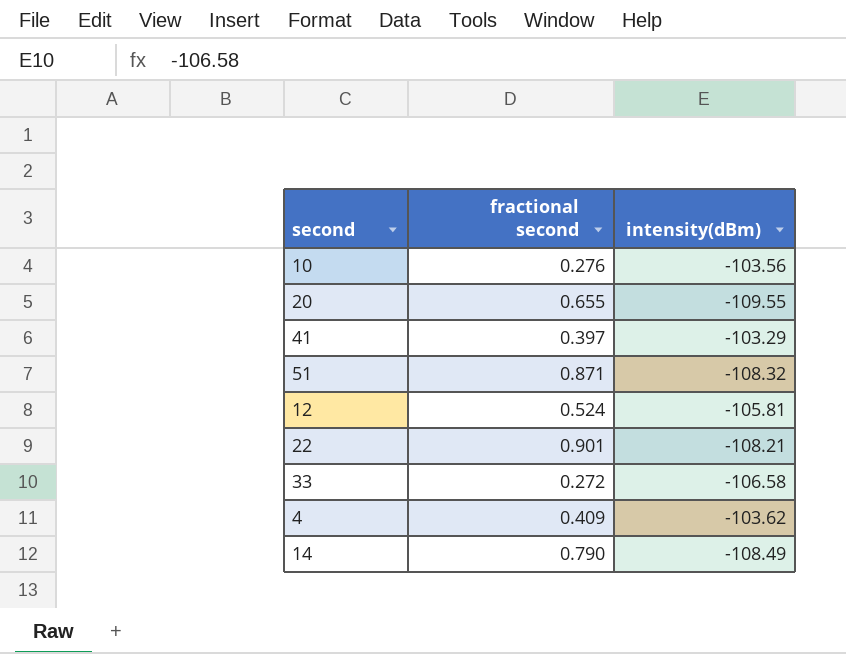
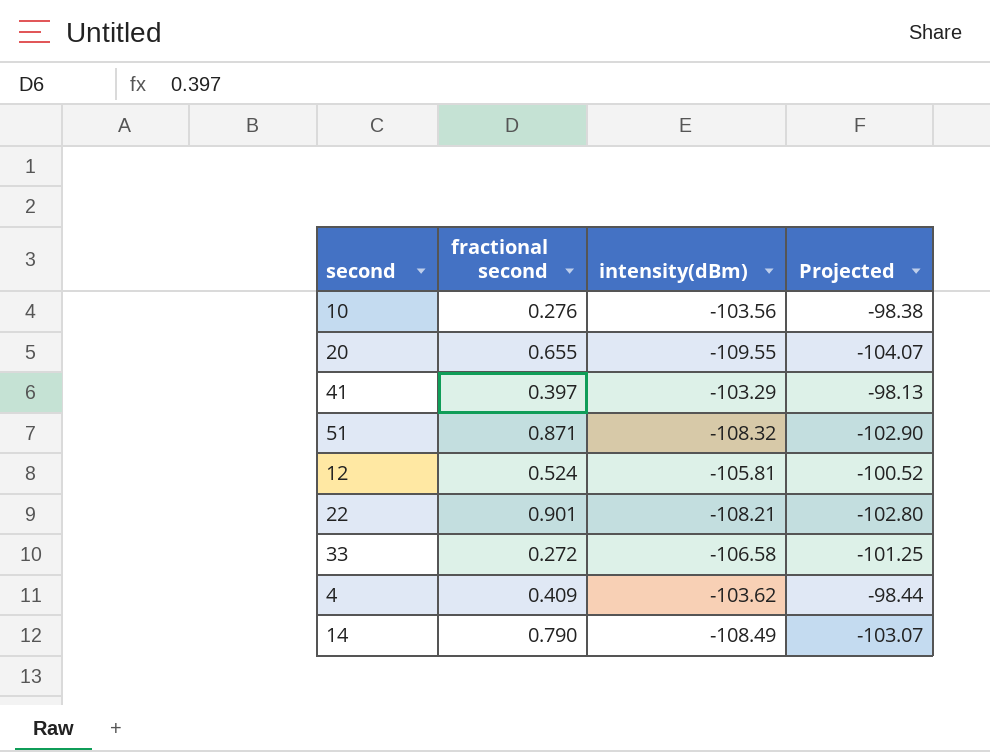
column Projected | formula: none -> [intensity(dBm)] * 0.95

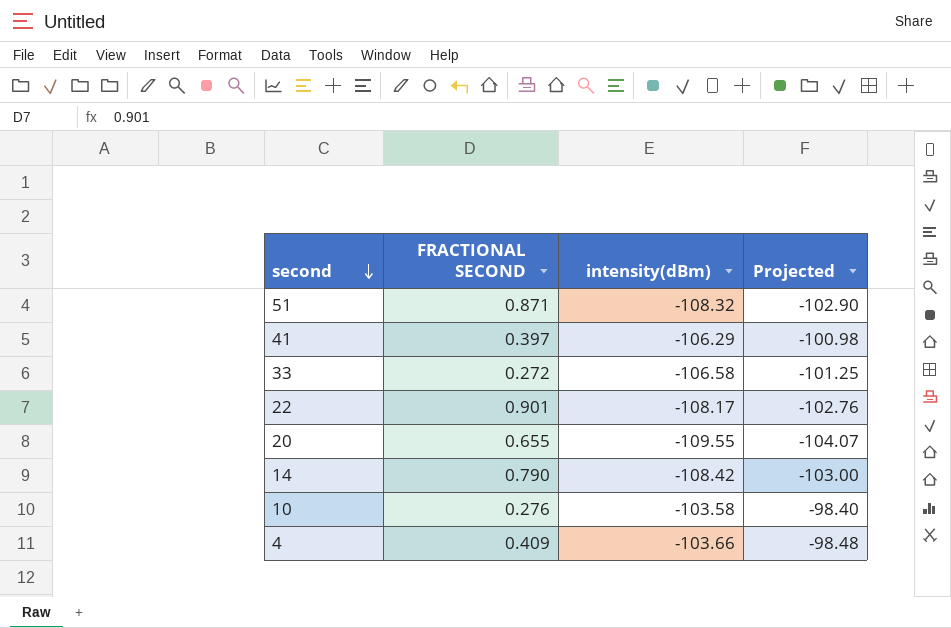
row order: none -> second descending
column name: fractional second -> FRACTIONAL SECOND
row 12: 0.524 | -105.81 | -100.52 -> none
41 | intensity(dBm): -103.29 -> -106.29
41 | Projected: -98.13 -> -100.98
22 | intensity(dBm): -108.21 -> -108.17
22 | Projected: -102.80 -> -102.76
14 | intensity(dBm): -108.49 -> -108.42
14 | Projected: -103.07 -> -103.00
10 | intensity(dBm): -103.56 -> -103.58
10 | Projected: -98.38 -> -98.40
4 | intensity(dBm): -103.62 -> -103.66
4 | Projected: -98.44 -> -98.48

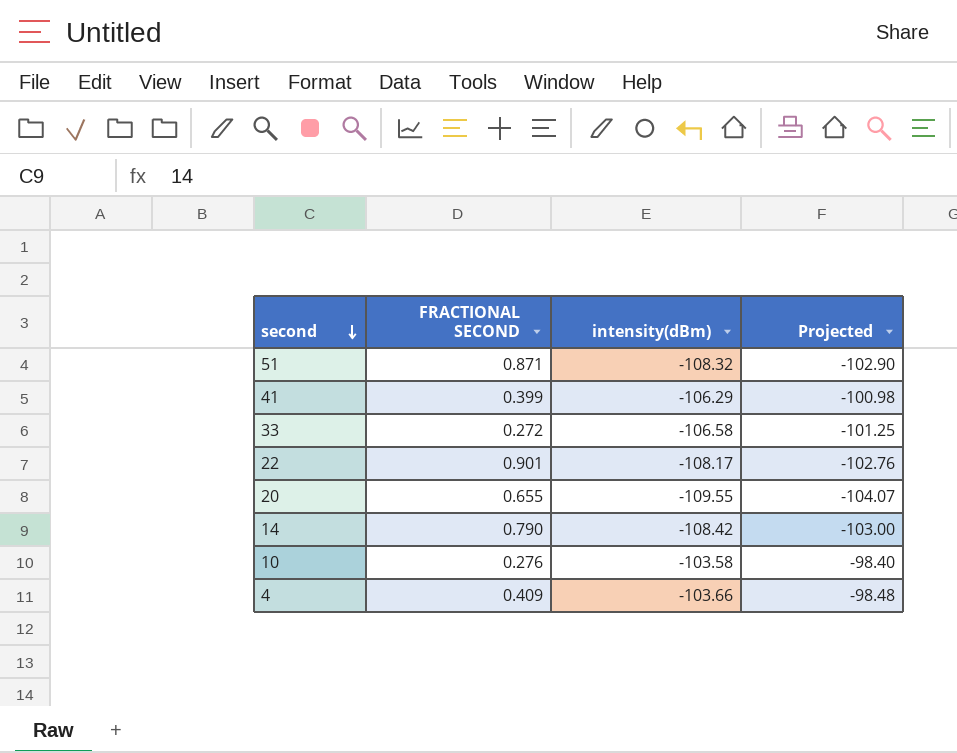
41 | FRACTIONAL SECOND: 0.397 -> 0.399

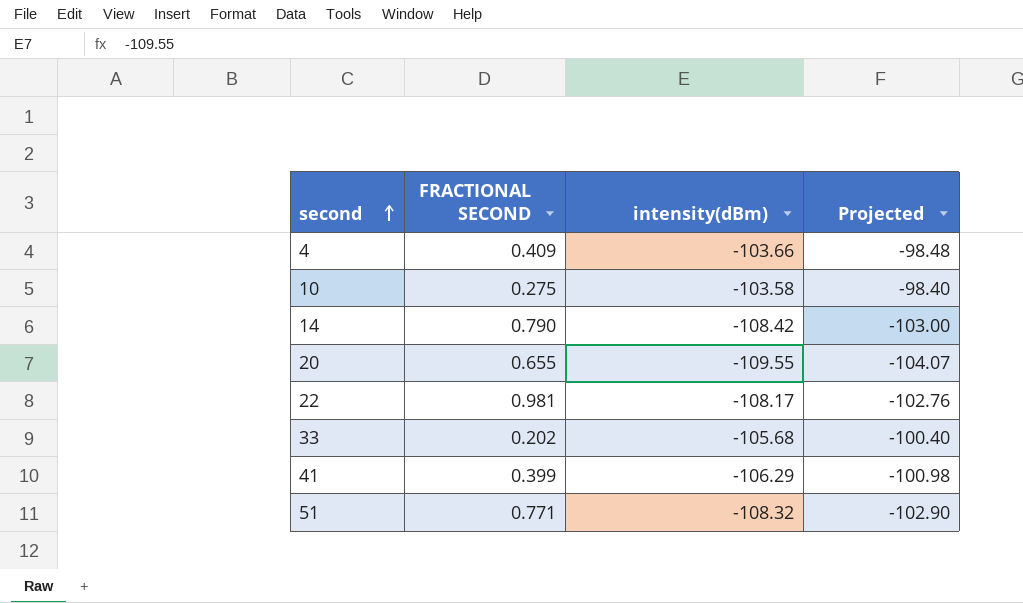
row order: second descending -> second ascending
10 | FRACTIONAL SECOND: 0.276 -> 0.275
22 | FRACTIONAL SECOND: 0.901 -> 0.981
33 | FRACTIONAL SECOND: 0.272 -> 0.202
33 | intensity(dBm): -106.58 -> -105.68
33 | Projected: -101.25 -> -100.40
51 | FRACTIONAL SECOND: 0.871 -> 0.771

